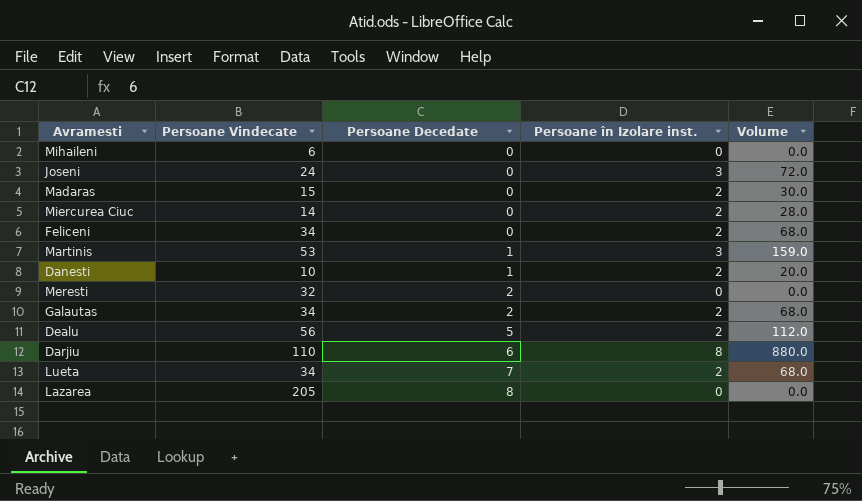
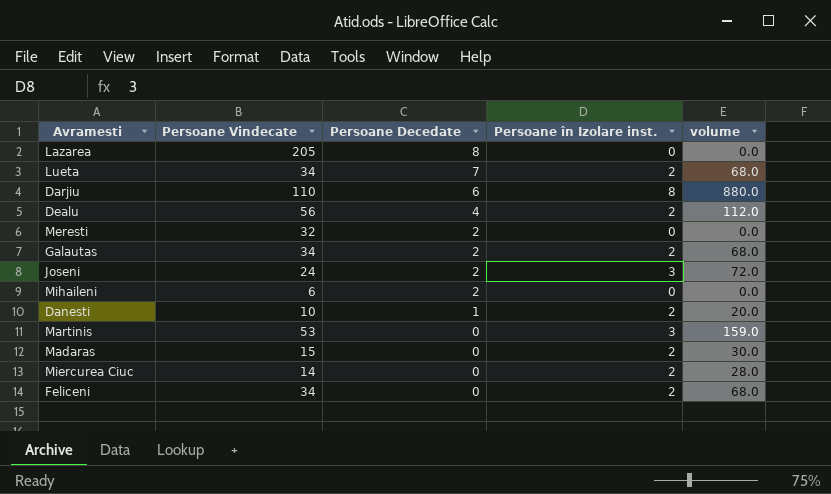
row order: Persoane Decedate ascending -> Persoane Decedate descending
column name: Volume -> volume
Dealu | Persoane Decedate: 5 -> 4
Joseni | Persoane Decedate: 0 -> 2
Mihaileni | Persoane Decedate: 0 -> 2
Martinis | Persoane Decedate: 1 -> 0

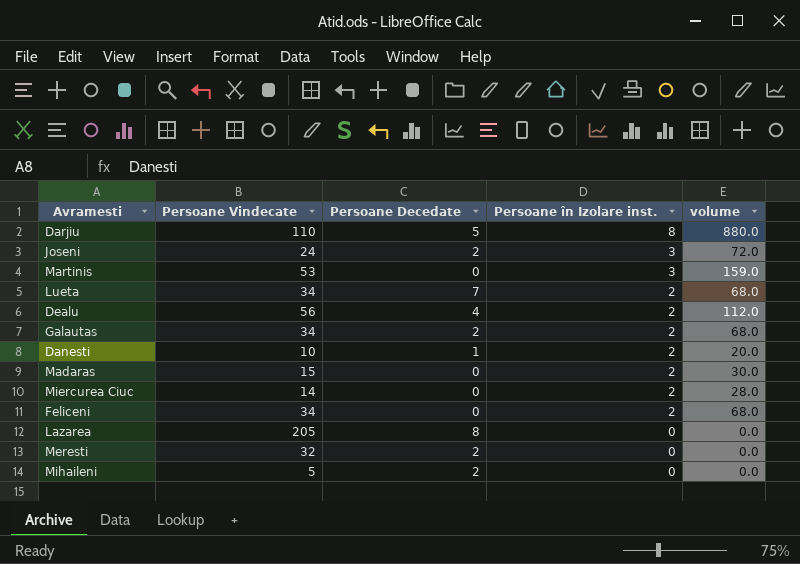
row order: Persoane Decedate descending -> Persoane în Izolare inst. descending
Darjiu | Persoane Decedate: 6 -> 5
Mihaileni | Persoane Vindecate: 6 -> 5

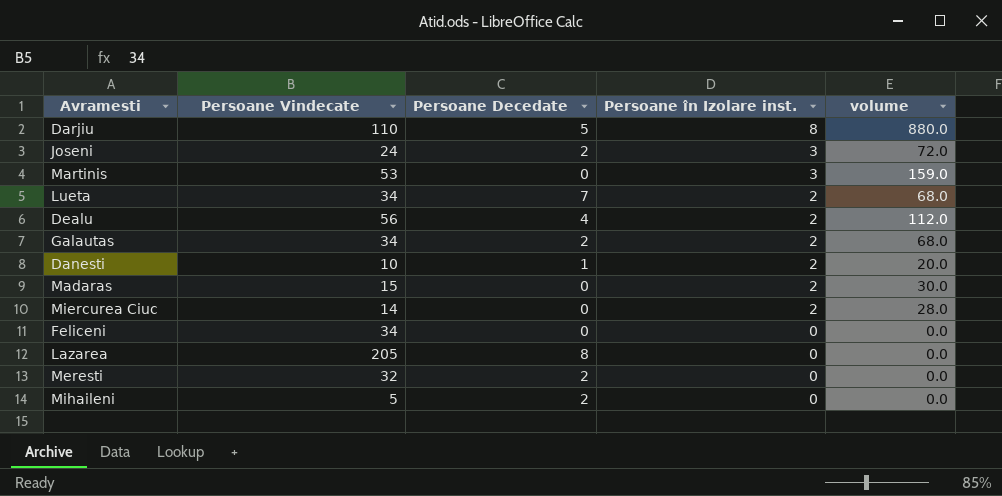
Feliceni | Persoane în Izolare inst.: 2 -> 0
Feliceni | volume: 68.0 -> 0.0

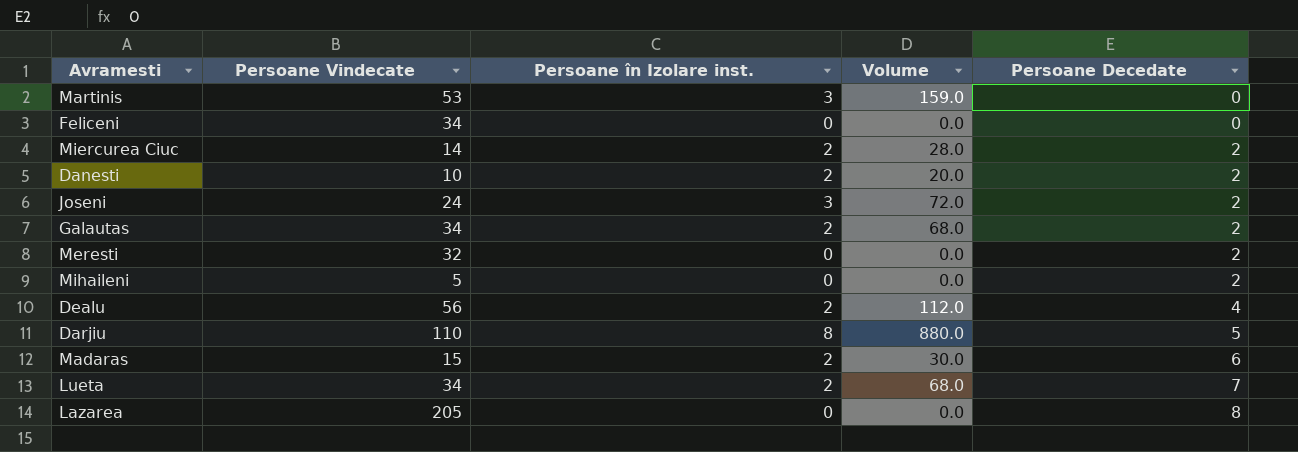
row order: Persoane în Izolare inst. descending -> Persoane Decedate ascending
column name: volume -> Volume
column Persoane Decedate | position: 3 -> 5
Miercurea Ciuc | Persoane Decedate: 0 -> 2
Danesti | Persoane Decedate: 1 -> 2
Madaras | Persoane Decedate: 0 -> 6

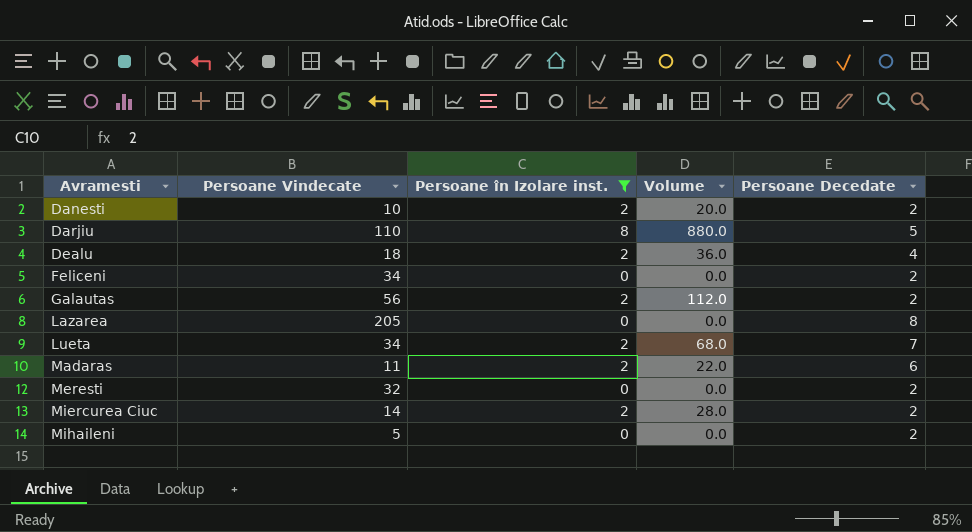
filter: none -> Persoane în Izolare inst. != 3
row order: Persoane Decedate ascending -> Avramesti ascending
Dealu | Persoane Vindecate: 56 -> 18
Dealu | Volume: 112.0 -> 36.0
Feliceni | Persoane Decedate: 0 -> 2
Galautas | Persoane Vindecate: 34 -> 56
Galautas | Volume: 68.0 -> 112.0
Madaras | Persoane Vindecate: 15 -> 11
Madaras | Volume: 30.0 -> 22.0

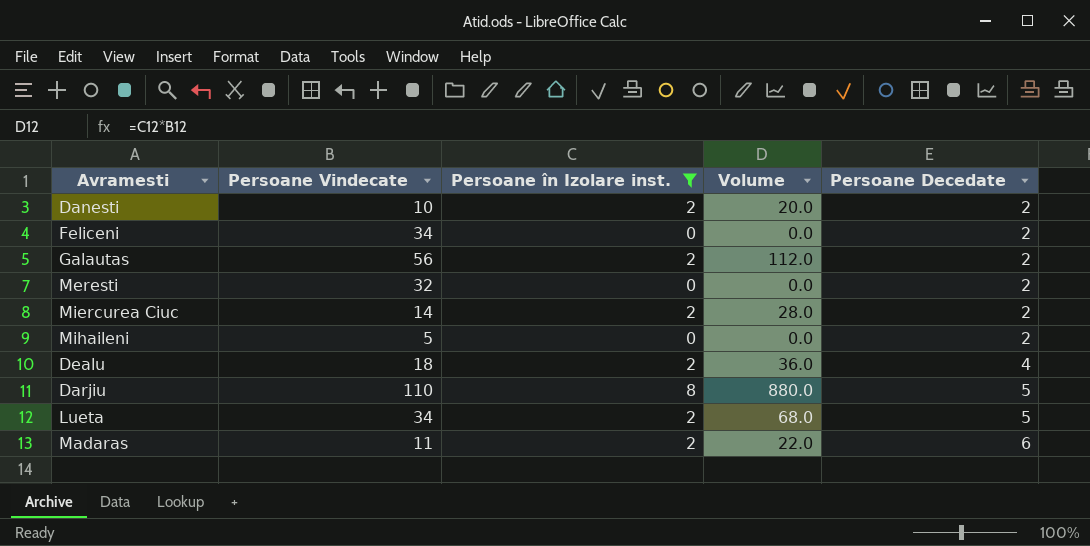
row order: Avramesti ascending -> Persoane Decedate ascending
row Lazarea: 205 | 0 | 0.0 | 8 -> none
Lueta | Persoane Decedate: 7 -> 5

